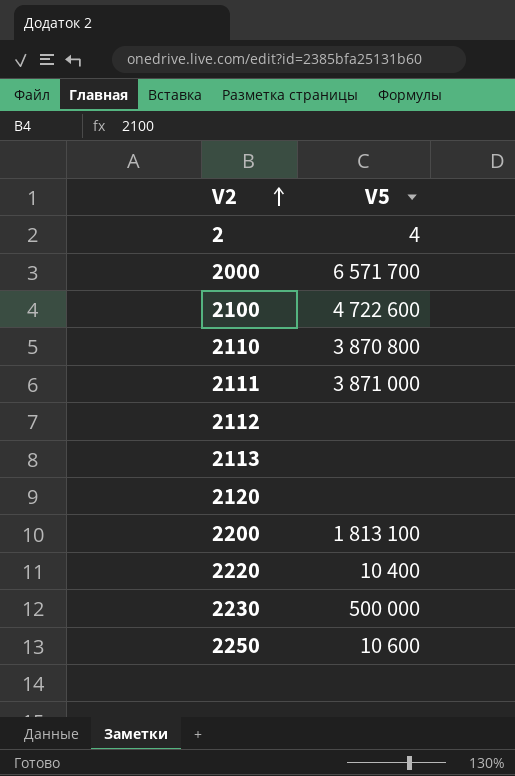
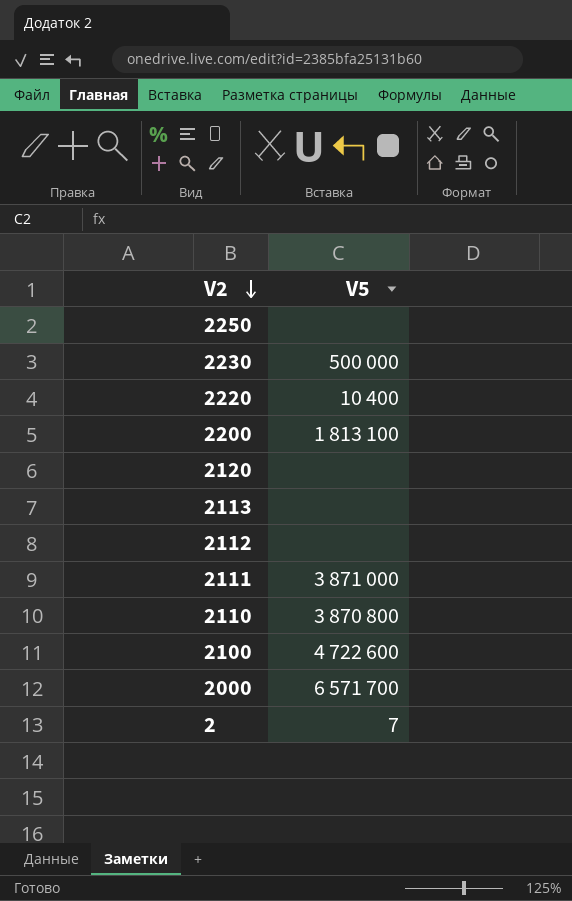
row order: V2 ascending -> V2 descending
2250 | V5: 10 600 -> none
2 | V5: 4 -> 7

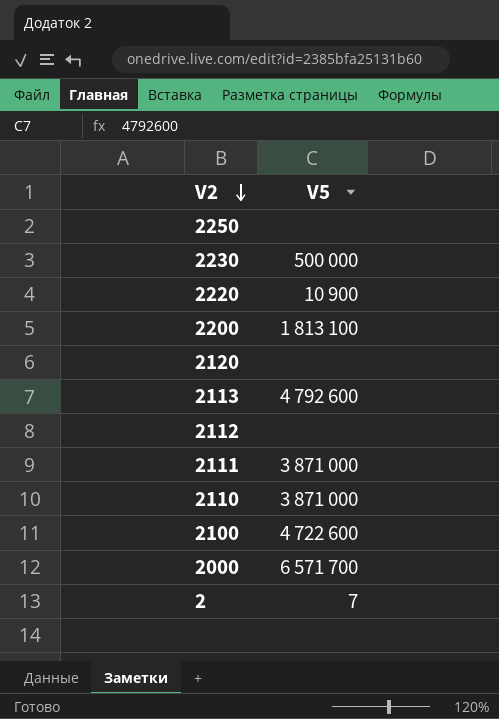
2220 | V5: 10 400 -> 10 900
2113 | V5: none -> 4 792 600
2110 | V5: 3 870 800 -> 3 871 000

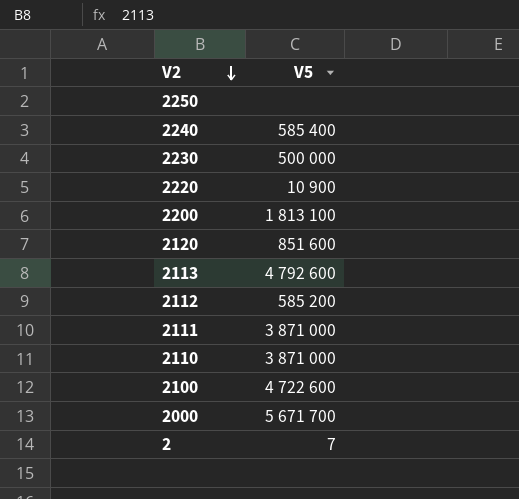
row 2240: none -> 585 400
2120 | V5: none -> 851 600
2112 | V5: none -> 585 200
2000 | V5: 6 571 700 -> 5 671 700

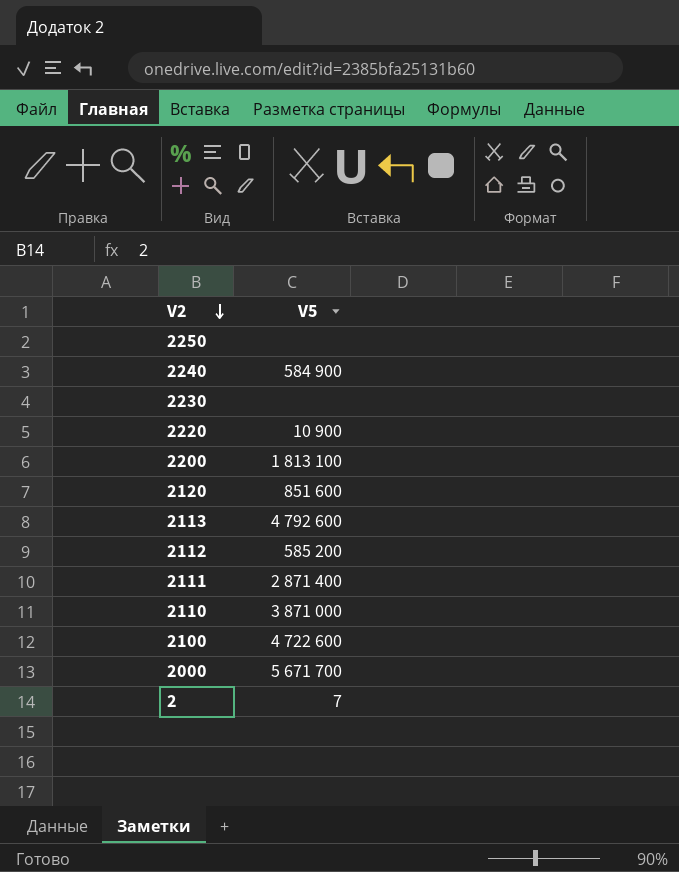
2240 | V5: 585 400 -> 584 900
2230 | V5: 500 000 -> none
2111 | V5: 3 871 000 -> 2 871 400

